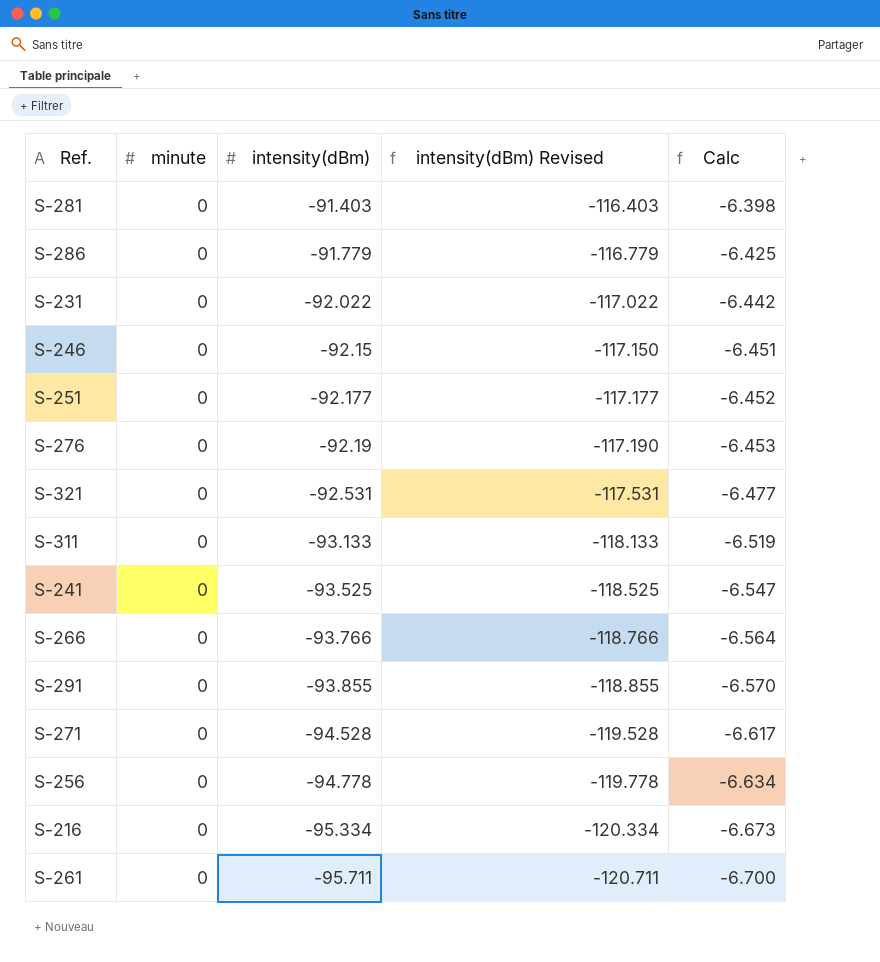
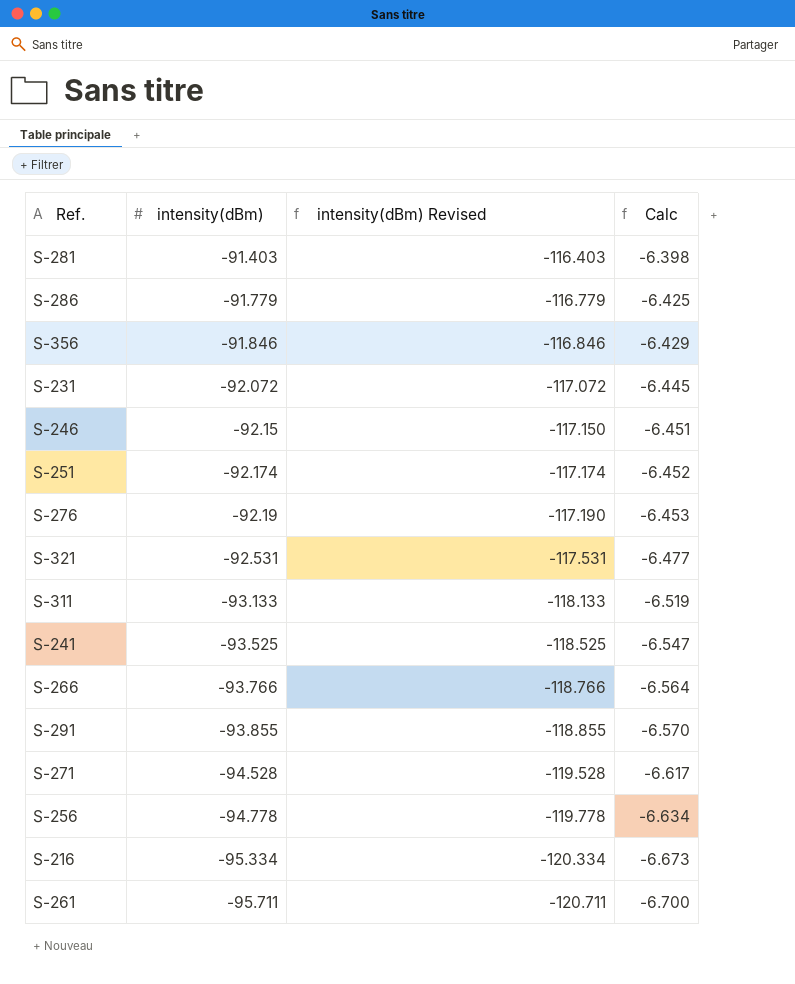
column minute | position: 2 -> none
row S-356: none -> -91.846 | -116.846 | -6.429
S-231 | intensity(dBm): -92.022 -> -92.072
S-231 | intensity(dBm) Revised: -117.022 -> -117.072
S-231 | Calc: -6.442 -> -6.445
S-251 | intensity(dBm): -92.177 -> -92.174
S-251 | intensity(dBm) Revised: -117.177 -> -117.174

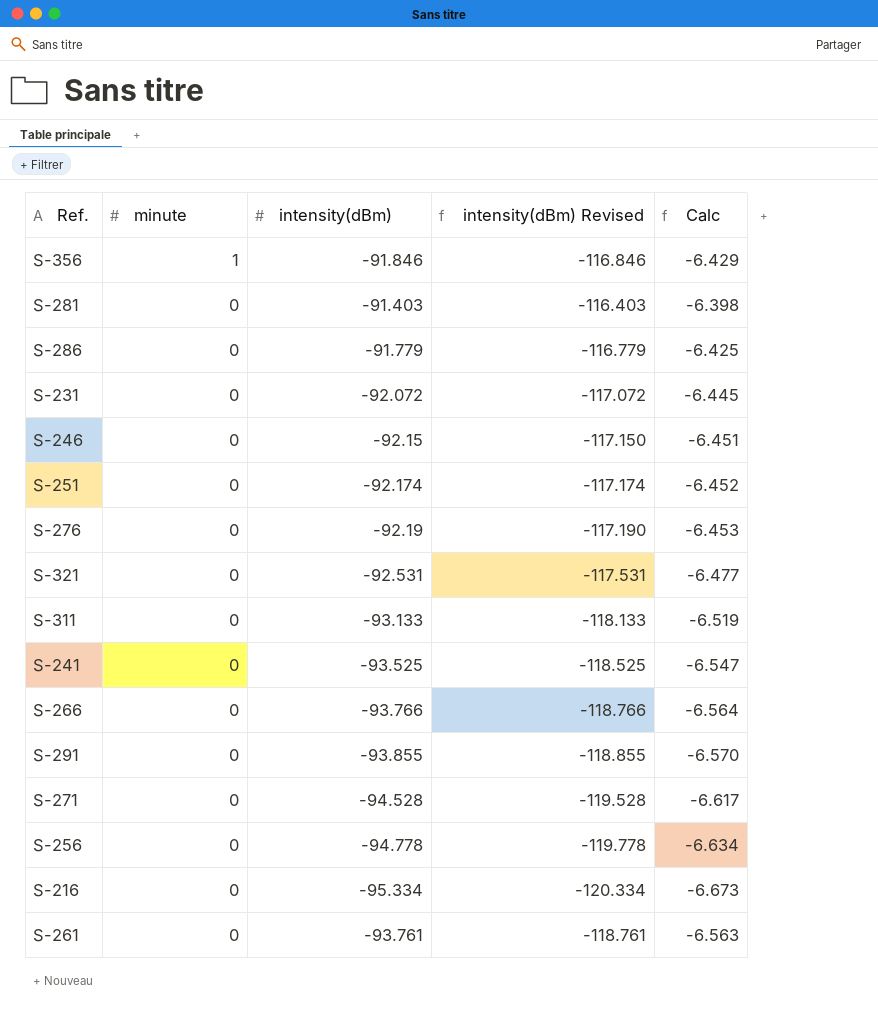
row order: intensity(dBm) descending -> minute descending
column minute | position: none -> 2
S-261 | intensity(dBm): -95.711 -> -93.761
S-261 | intensity(dBm) Revised: -120.711 -> -118.761
S-261 | Calc: -6.700 -> -6.563

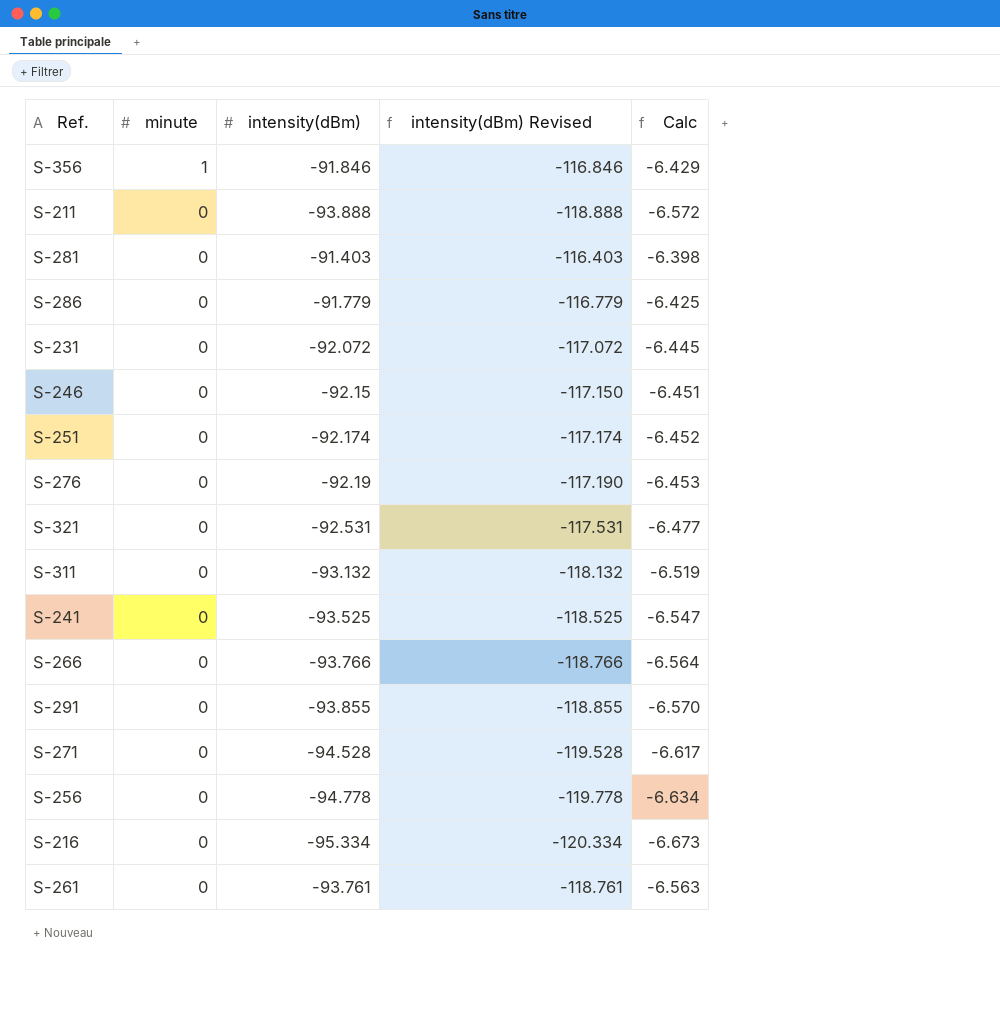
row S-211: none -> 0 | -93.888 | -118.888 | -6.572
S-311 | intensity(dBm): -93.133 -> -93.132
S-311 | intensity(dBm) Revised: -118.133 -> -118.132

